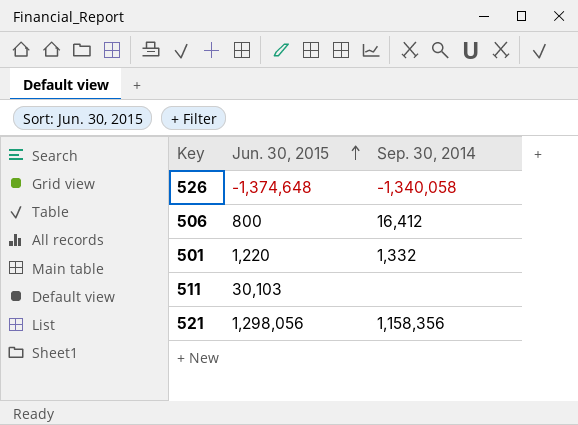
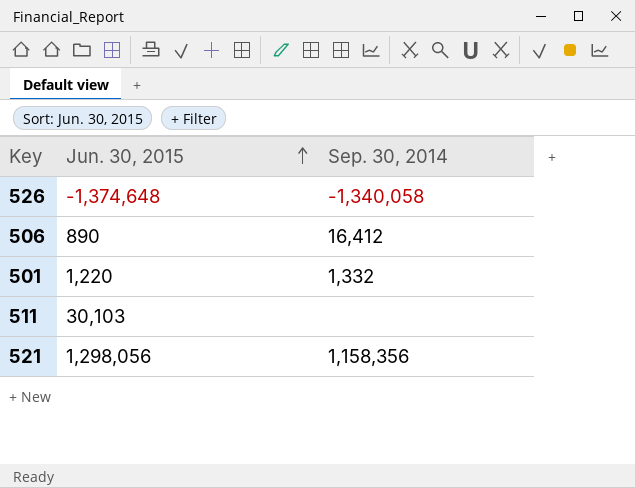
506 | Jun. 30, 2015: 800 -> 890

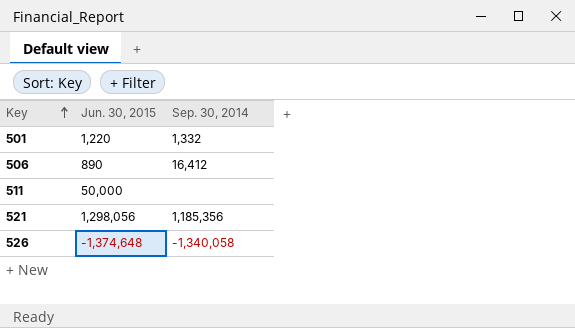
row order: Jun. 30, 2015 ascending -> Key ascending
511 | Jun. 30, 2015: 30,103 -> 50,000
521 | Sep. 30, 2014: 1,158,356 -> 1,185,356

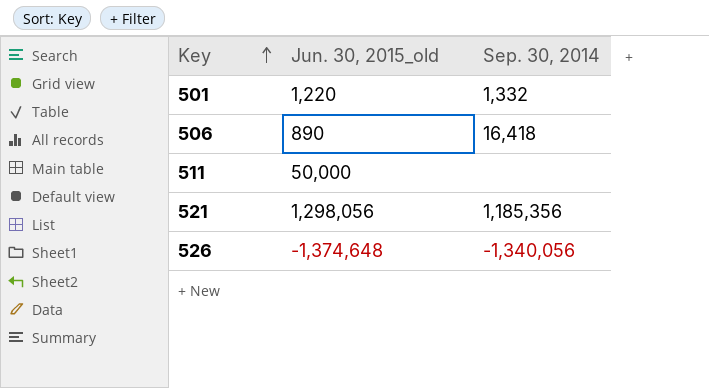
column name: Jun. 30, 2015 -> Jun. 30, 2015_old
506 | Sep. 30, 2014: 16,412 -> 16,418
526 | Sep. 30, 2014: -1,340,058 -> -1,340,056

